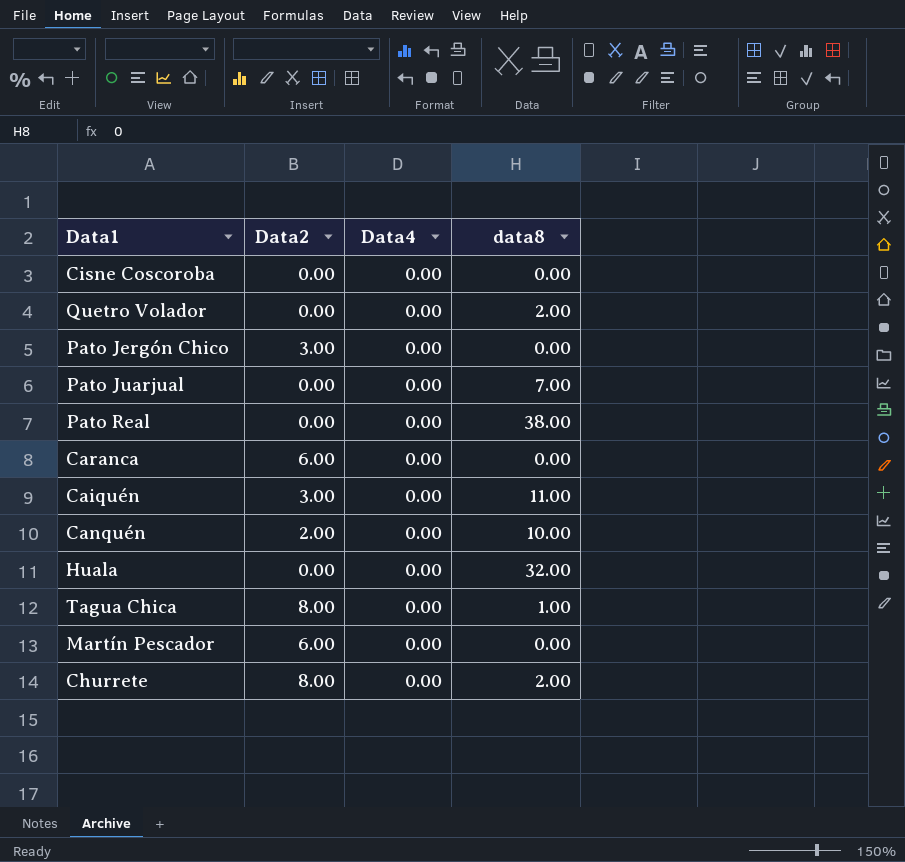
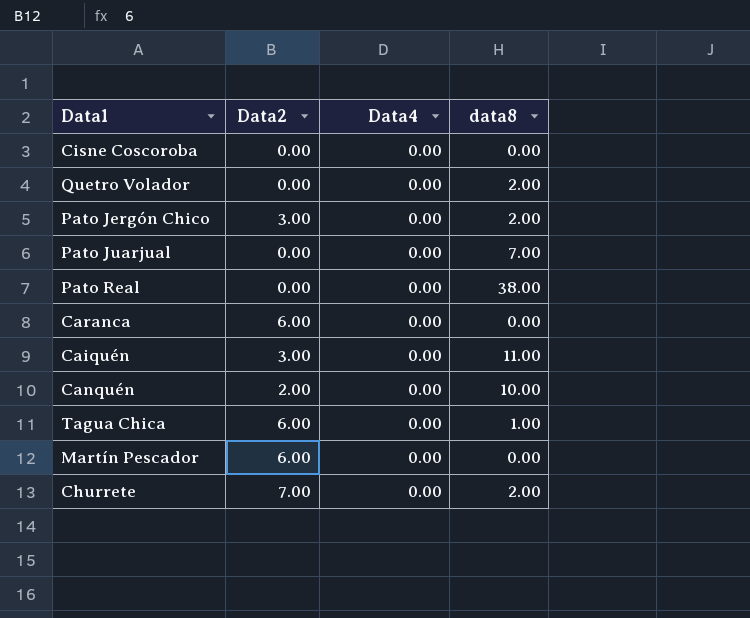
row Huala: 0.00 | 0.00 | 32.00 -> none
Pato Jergón Chico | data8: 0.00 -> 2.00
Tagua Chica | Data2: 8.00 -> 6.00
Churrete | Data2: 8.00 -> 7.00

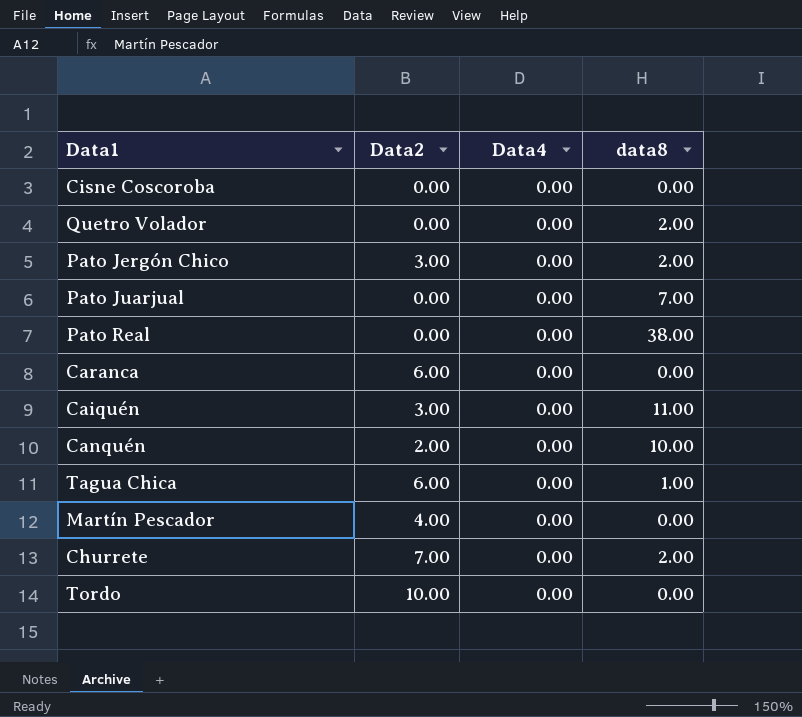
Martín Pescador | Data2: 6.00 -> 4.00
row Tordo: none -> 10.00 | 0.00 | 0.00

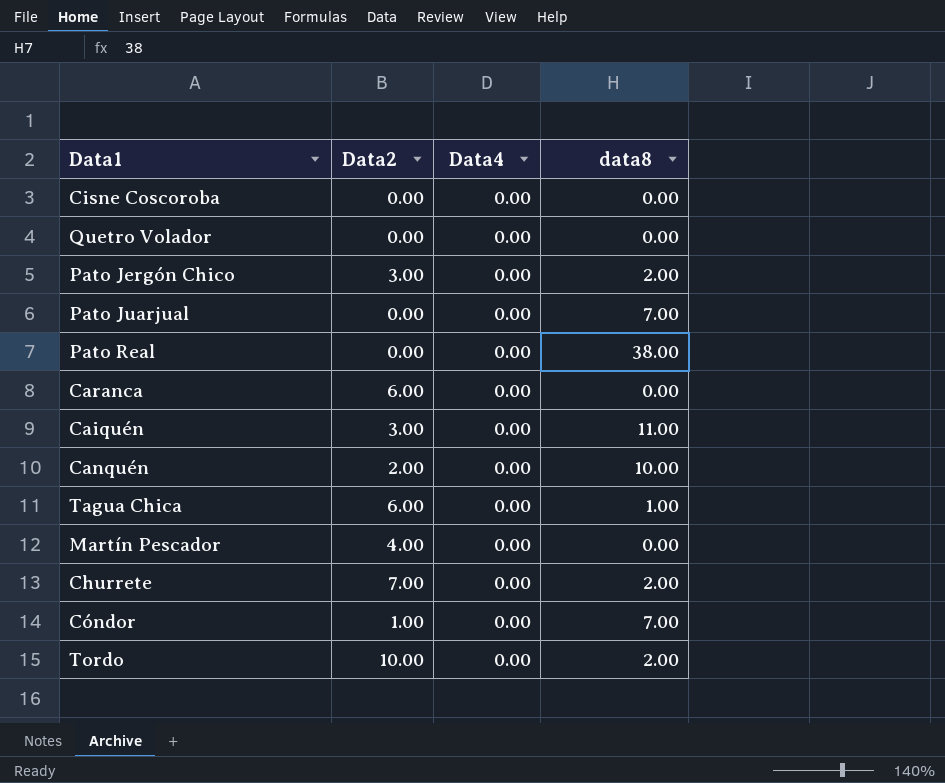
Quetro Volador | data8: 2.00 -> 0.00
row Cóndor: none -> 1.00 | 0.00 | 7.00
Tordo | data8: 0.00 -> 2.00

